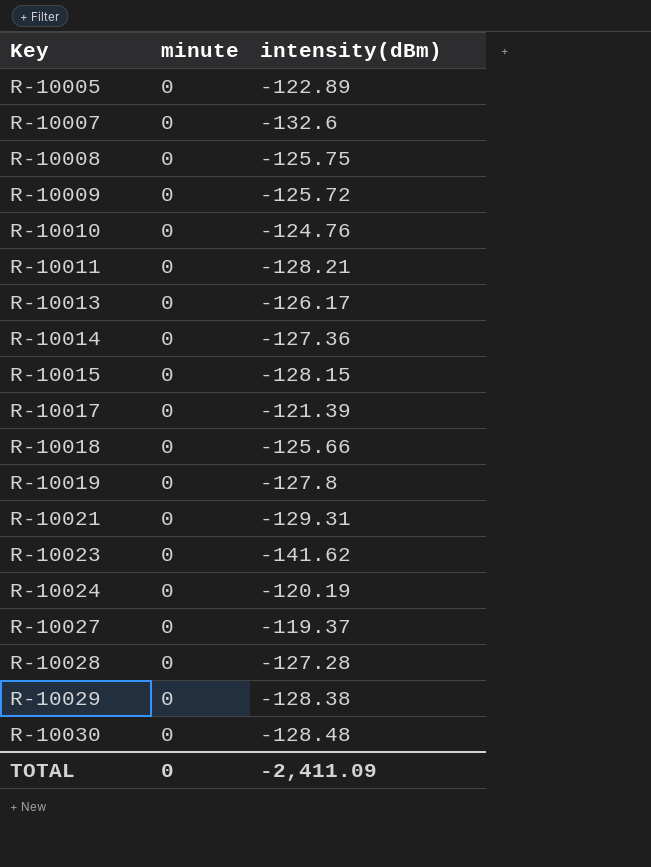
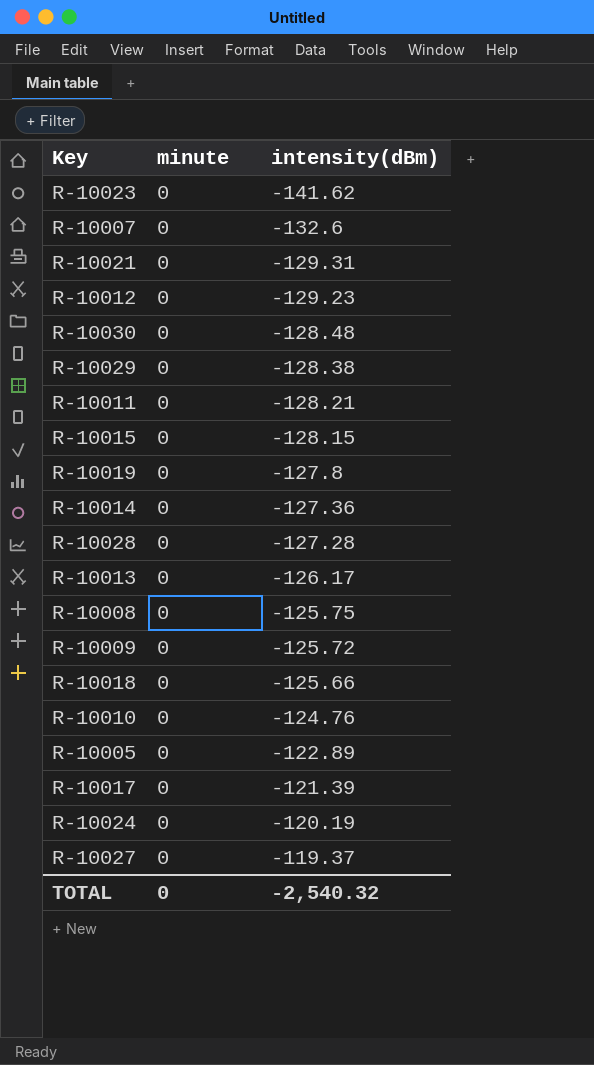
row order: Key ascending -> intensity(dBm) ascending
row R-10012: none -> 0 | -129.23
TOTAL | intensity(dBm): -2,411.09 -> -2,540.32

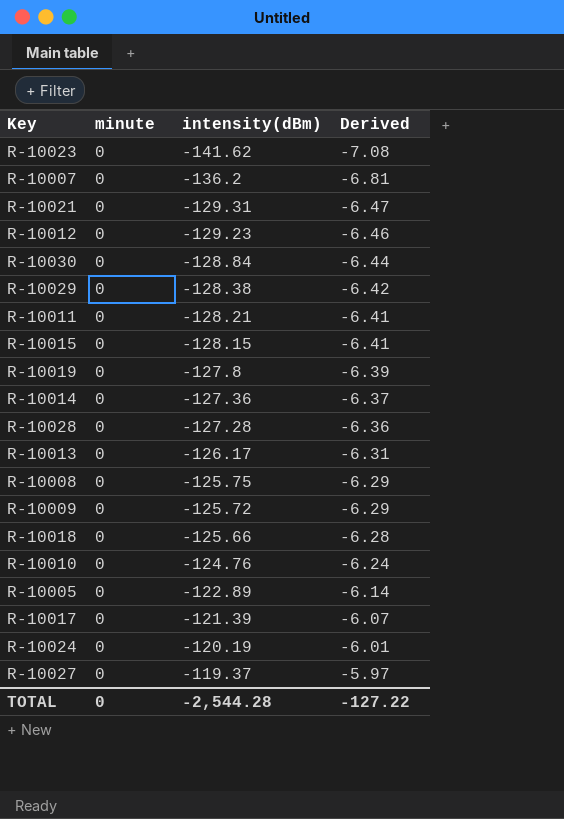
column Derived | formula: none -> [intensity(dBm)] * 0.05
R-10007 | intensity(dBm): -132.6 -> -136.2
R-10030 | intensity(dBm): -128.48 -> -128.84
TOTAL | intensity(dBm): -2,540.32 -> -2,544.28

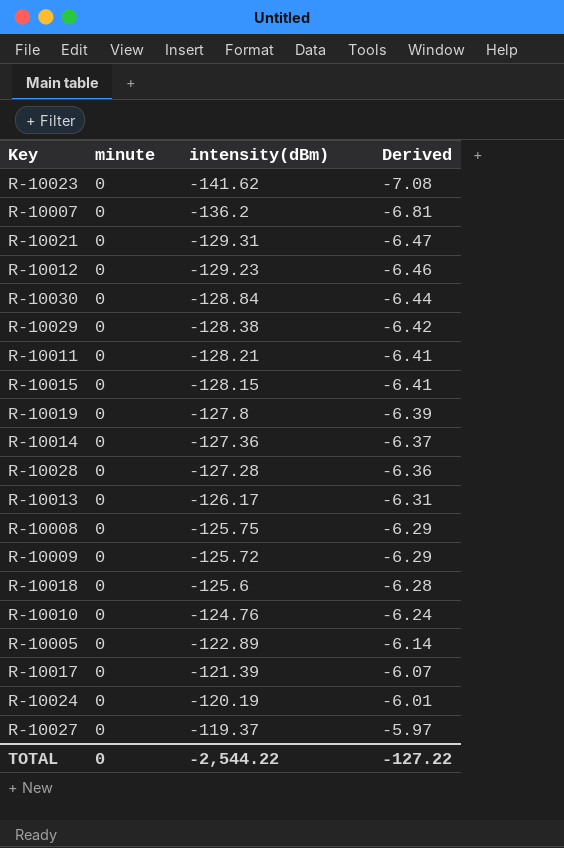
R-10018 | intensity(dBm): -125.66 -> -125.6
TOTAL | intensity(dBm): -2,544.28 -> -2,544.22

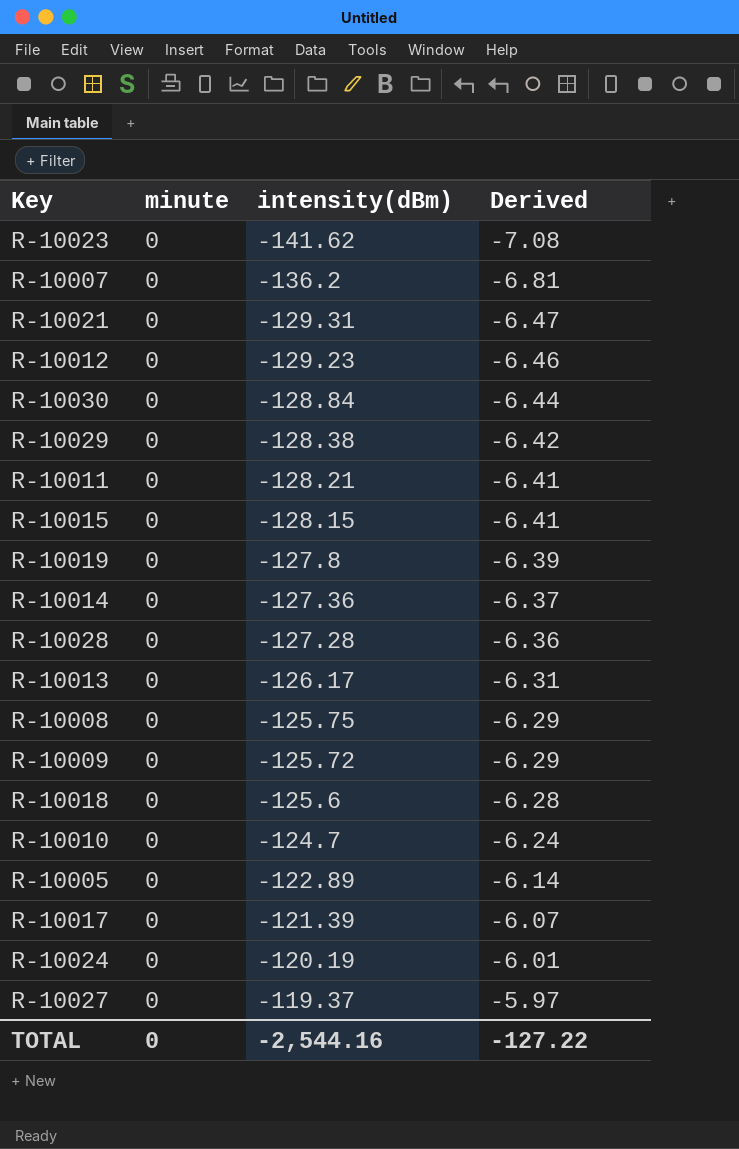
R-10010 | intensity(dBm): -124.76 -> -124.7
TOTAL | intensity(dBm): -2,544.22 -> -2,544.16

